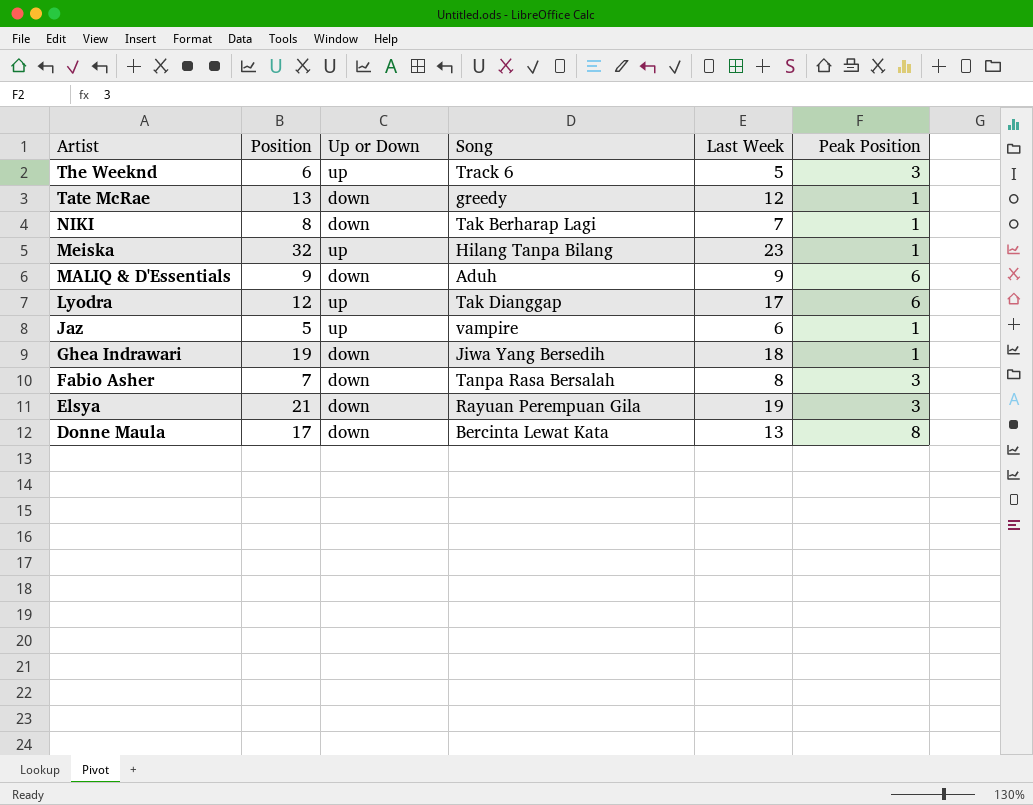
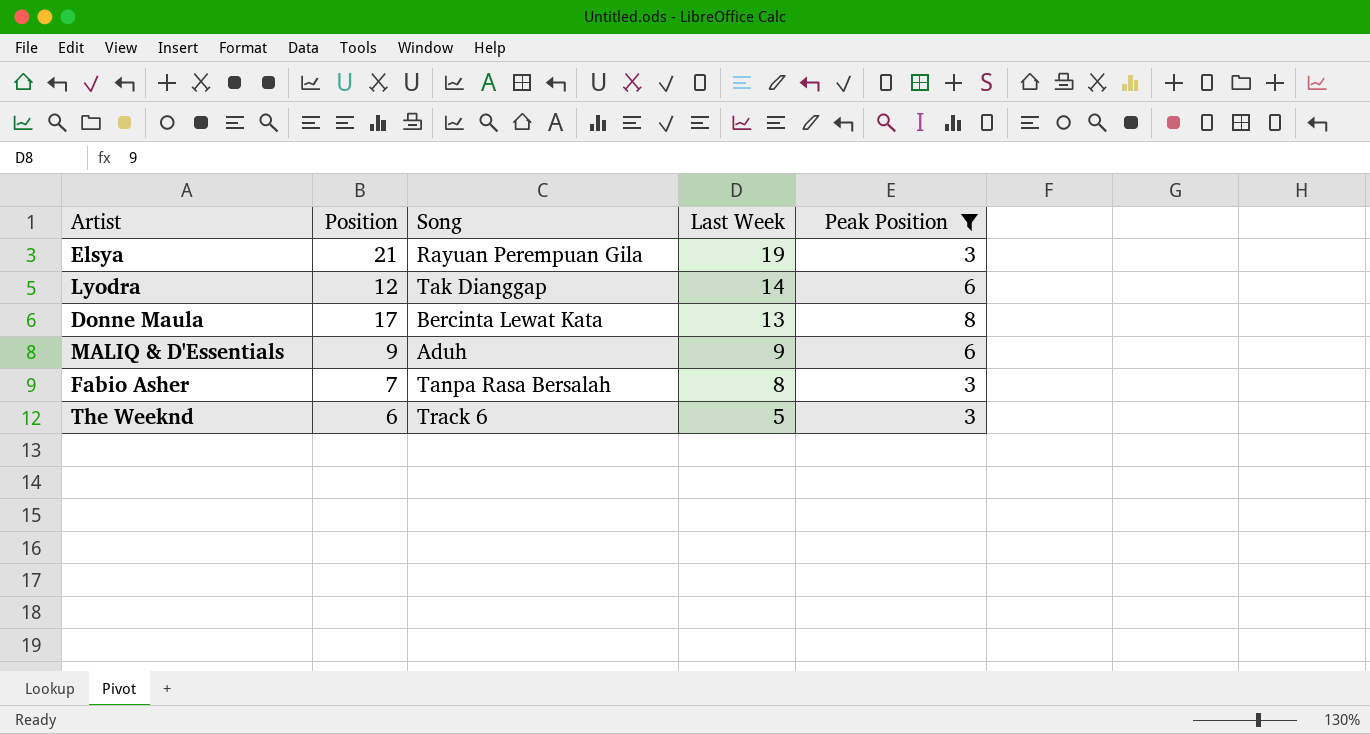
filter: none -> Peak Position != 1
row order: Artist descending -> Last Week descending
column Up or Down | position: 3 -> none
Lyodra | Last Week: 17 -> 14

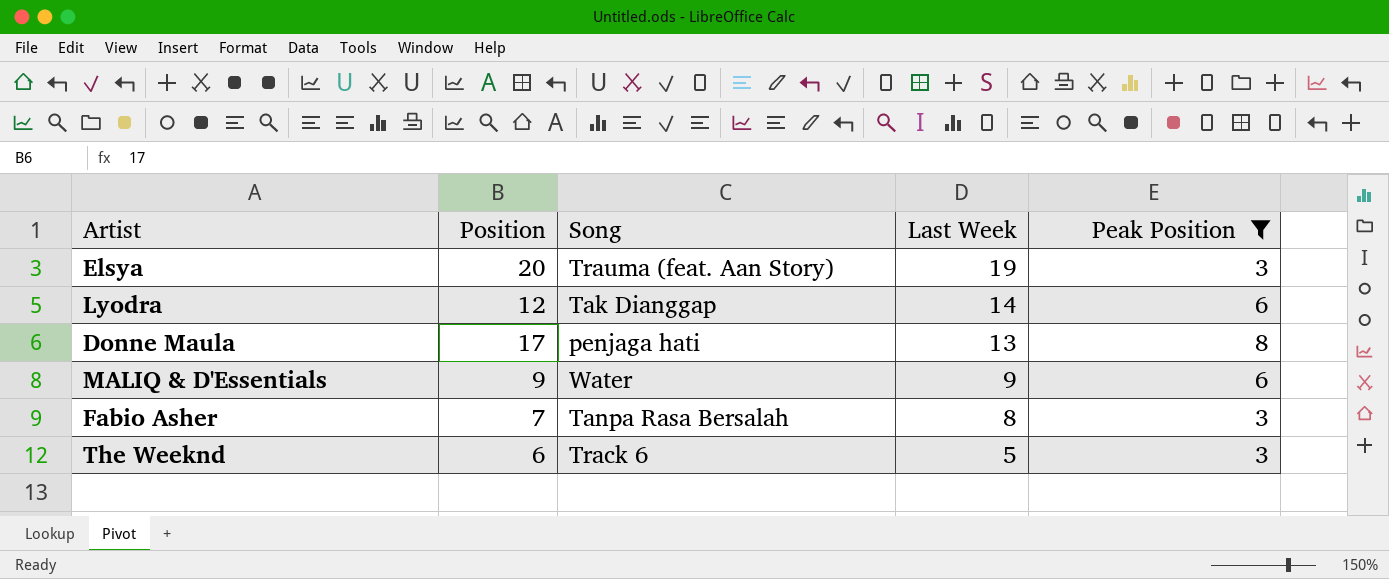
Elsya | Position: 21 -> 20
Elsya | Song: Rayuan Perempuan Gila -> Trauma (feat. Aan Story)
Donne Maula | Song: Bercinta Lewat Kata -> penjaga hati
MALIQ & D'Essentials | Song: Aduh -> Water

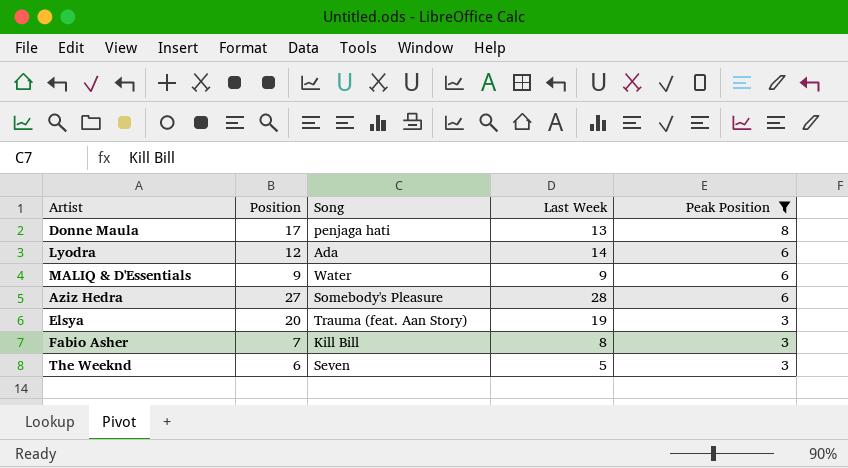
row order: Last Week descending -> Peak Position descending
Lyodra | Song: Tak Dianggap -> Ada
row Aziz Hedra: none -> 27 | Somebody's Pleasure | 28 | 6
Fabio Asher | Song: Tanpa Rasa Bersalah -> Kill Bill
The Weeknd | Song: Track 6 -> Seven

